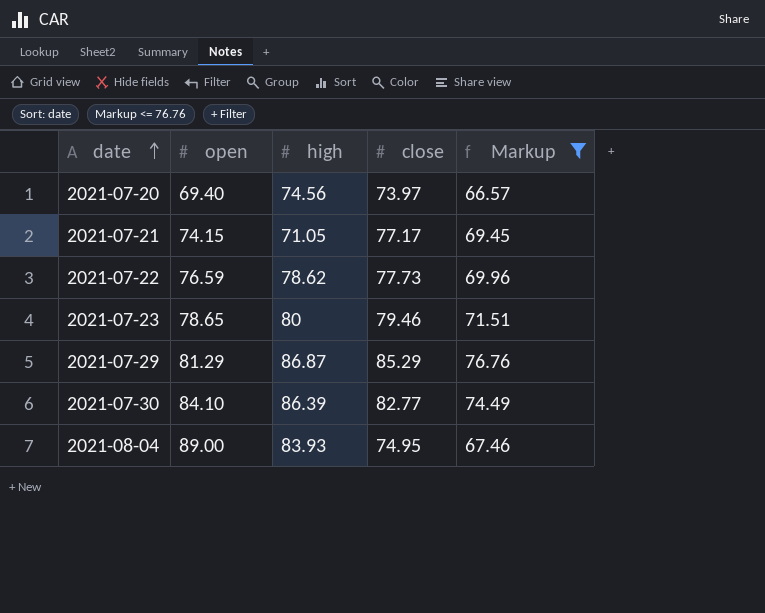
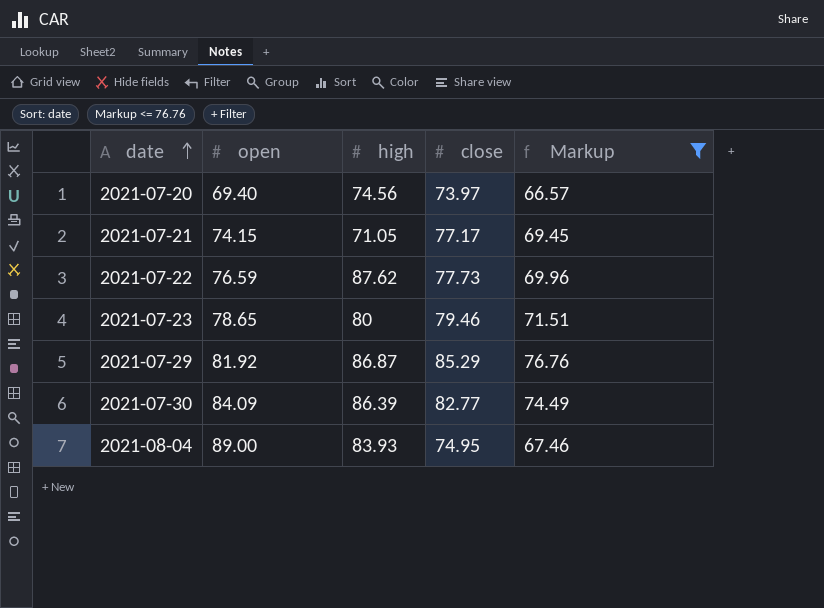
2021-07-22 | high: 78.62 -> 87.62
2021-07-29 | open: 81.29 -> 81.92
2021-07-30 | open: 84.10 -> 84.09

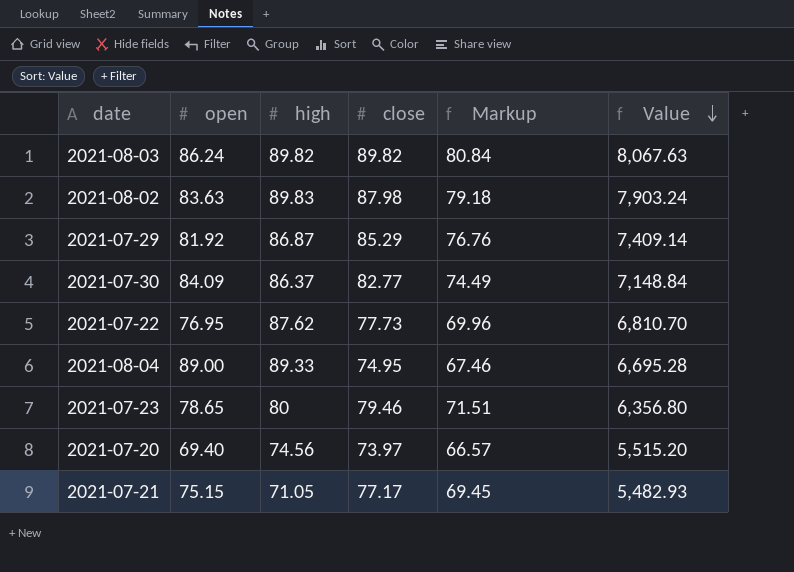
filter: Markup <= 76.76 -> none
row order: date ascending -> Value descending
column Value | formula: none -> [high] * [close]
2021-07-30 | high: 86.39 -> 86.37
2021-07-22 | open: 76.59 -> 76.95
2021-08-04 | high: 83.93 -> 89.33
2021-07-21 | open: 74.15 -> 75.15

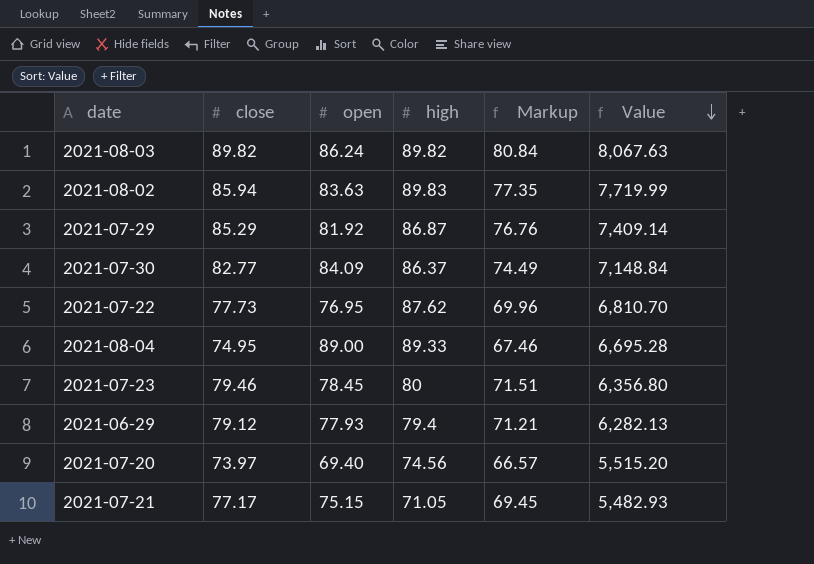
column close | position: 4 -> 2
2021-08-02 | close: 87.98 -> 85.94
2021-08-02 | Markup: 79.18 -> 77.35
2021-08-02 | Value: 7,903.24 -> 7,719.99
2021-07-23 | open: 78.65 -> 78.45
row 2021-06-29: none -> 79.12 | 77.93 | 79.4 | 71.21 | 6,282.13

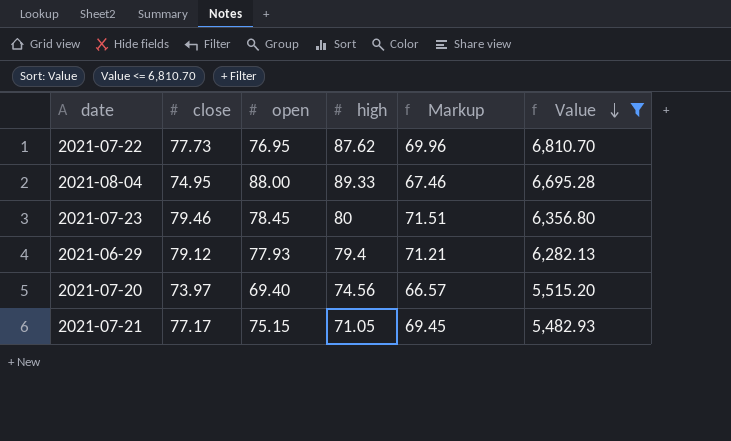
filter: none -> Value <= 6,810.70
2021-08-04 | open: 89.00 -> 88.00

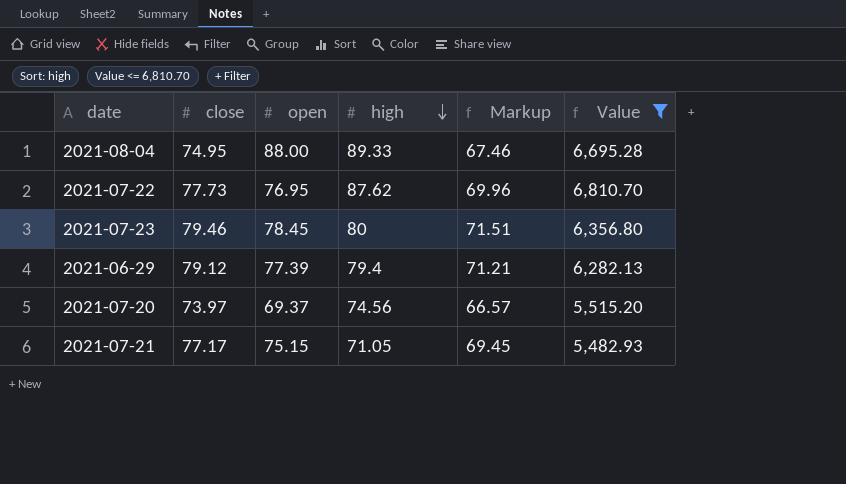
row order: Value descending -> high descending
2021-06-29 | open: 77.93 -> 77.39
2021-07-20 | open: 69.40 -> 69.37

